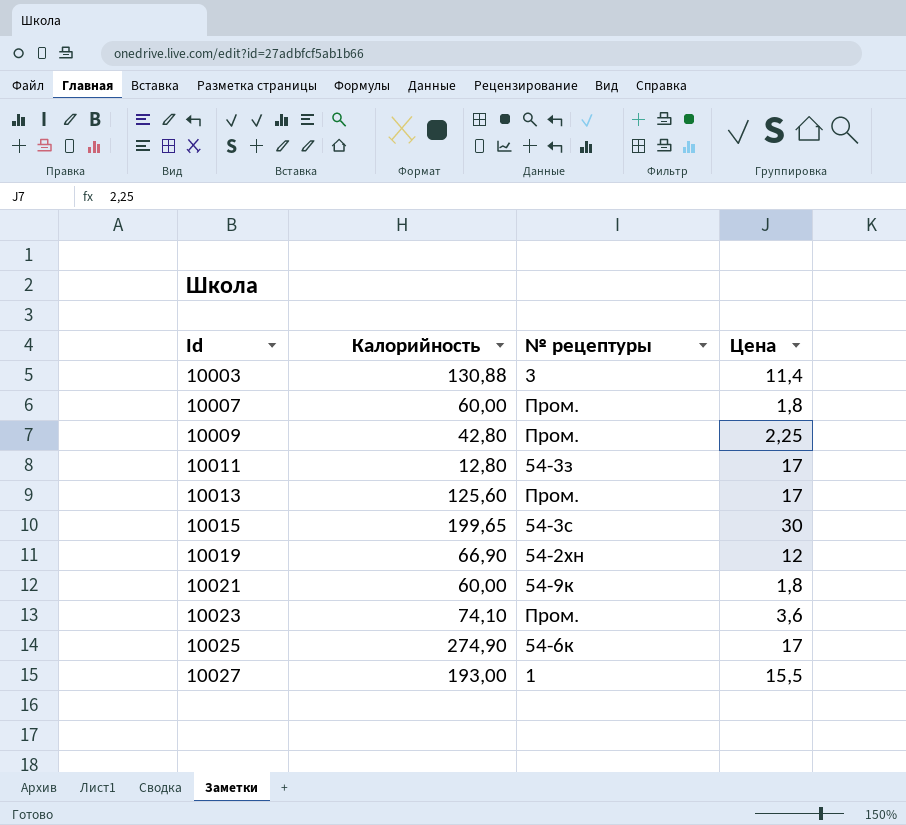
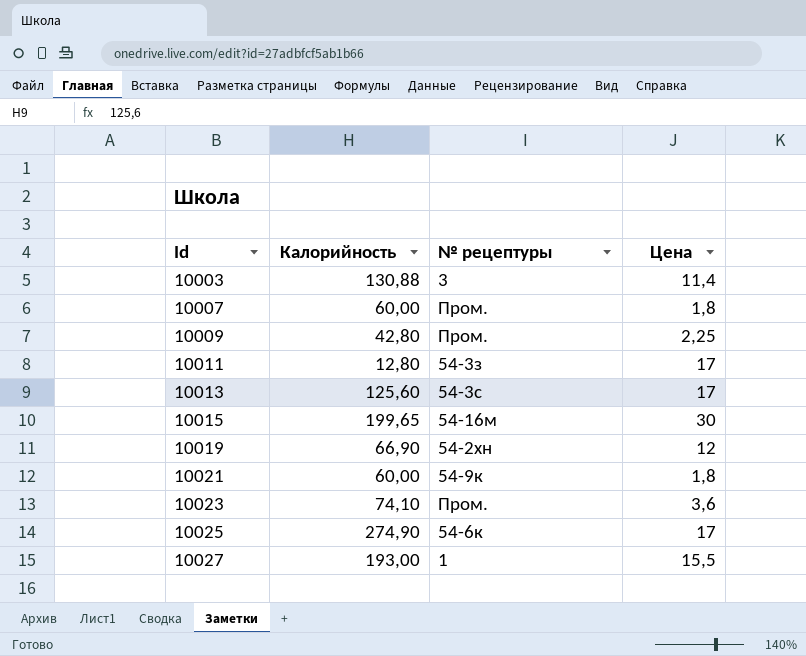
10013 | № рецептуры: Пром. -> 54-3с
10015 | № рецептуры: 54-3с -> 54-16м

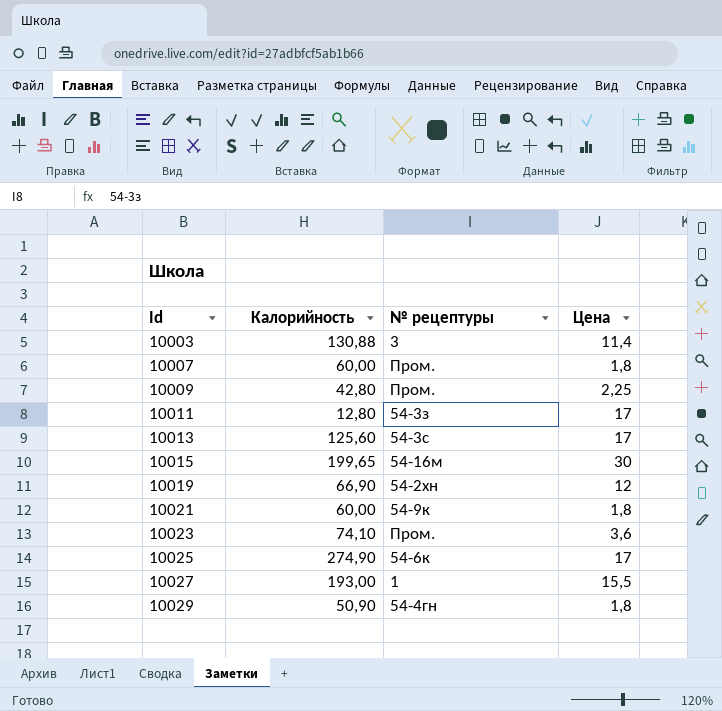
row 10029: none -> 50,90 | 54-4гн | 1,8

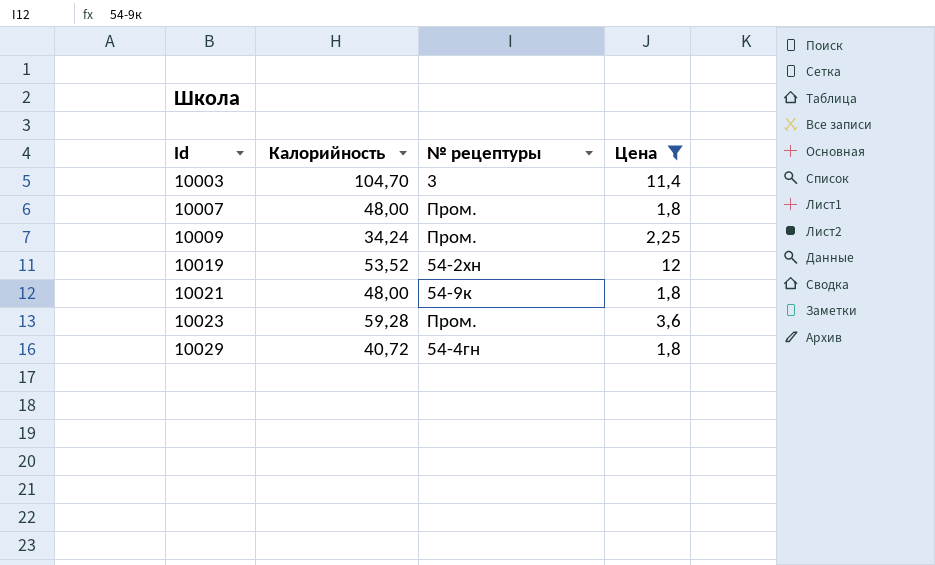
filter: none -> Цена <= 12
10003 | Калорийность: 130,88 -> 104,70
10007 | Калорийность: 60,00 -> 48,00
10009 | Калорийность: 42,80 -> 34,24
10019 | Калорийность: 66,90 -> 53,52
10021 | Калорийность: 60,00 -> 48,00
10023 | Калорийность: 74,10 -> 59,28
10029 | Калорийность: 50,90 -> 40,72

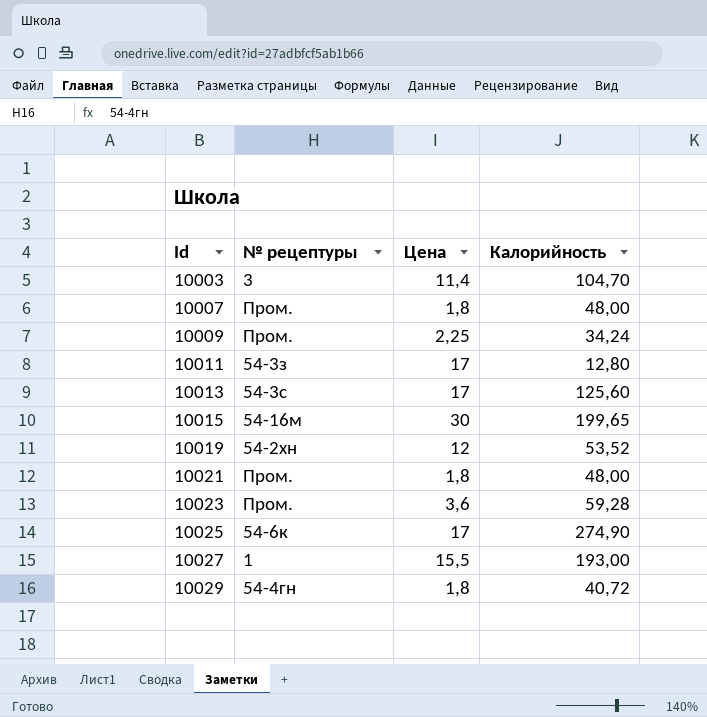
filter: Цена <= 12 -> none
column Калорийность | position: 2 -> 4
10021 | № рецептуры: 54-9к -> Пром.

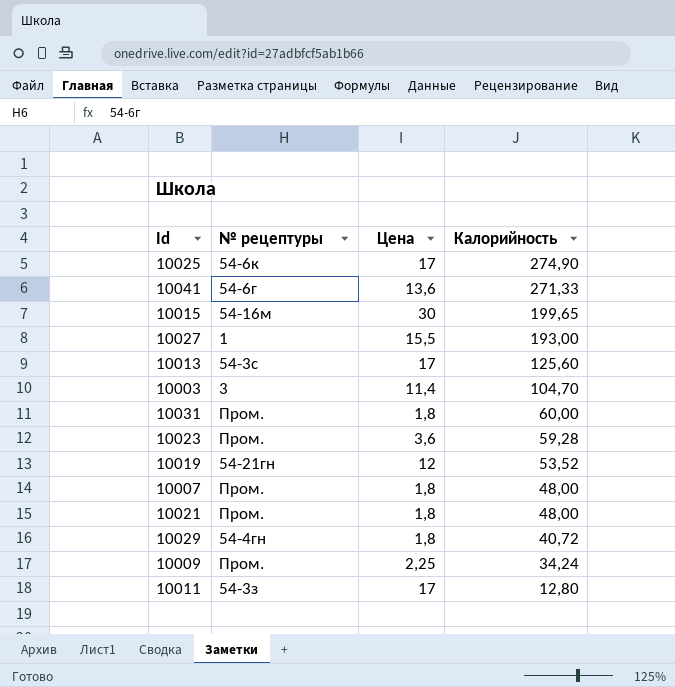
row order: Id ascending -> Калорийность descending
row 10041: none -> 54-6г | 13,6 | 271,33
row 10031: none -> Пром. | 1,8 | 60,00
10019 | № рецептуры: 54-2хн -> 54-21гн

